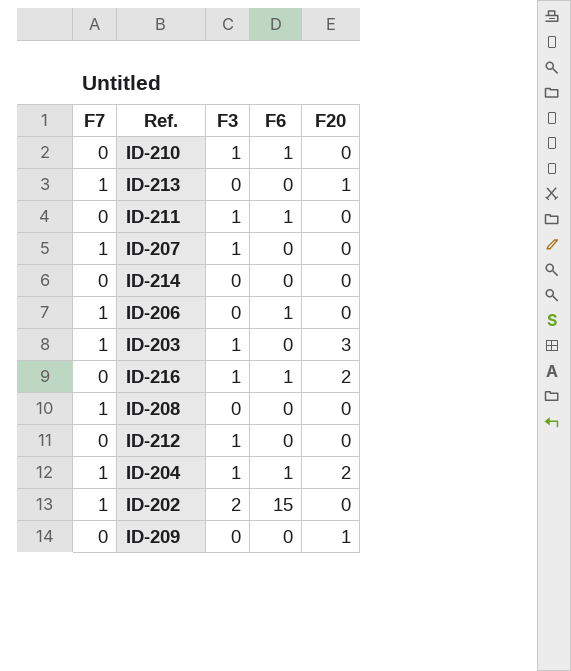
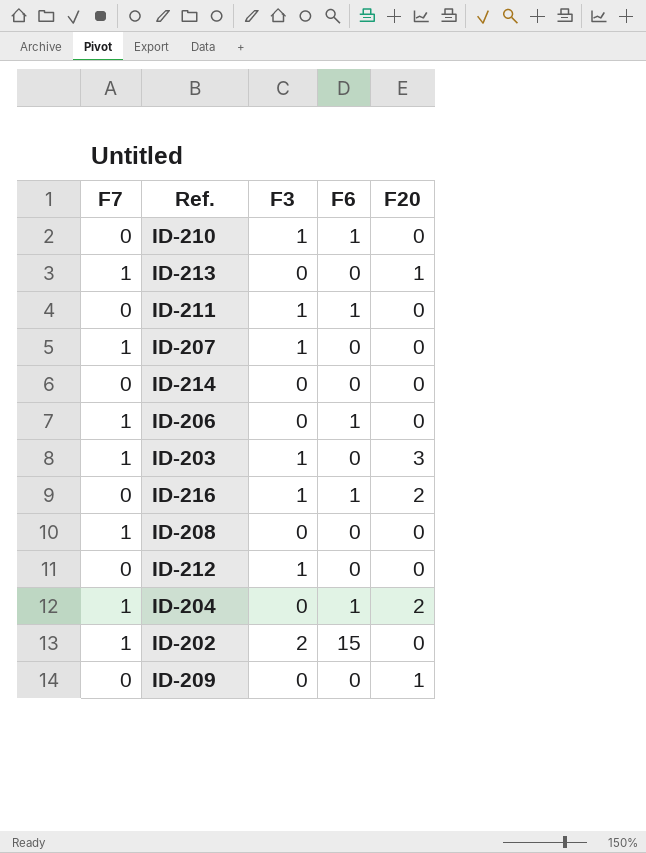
ID-204 | F3: 1 -> 0

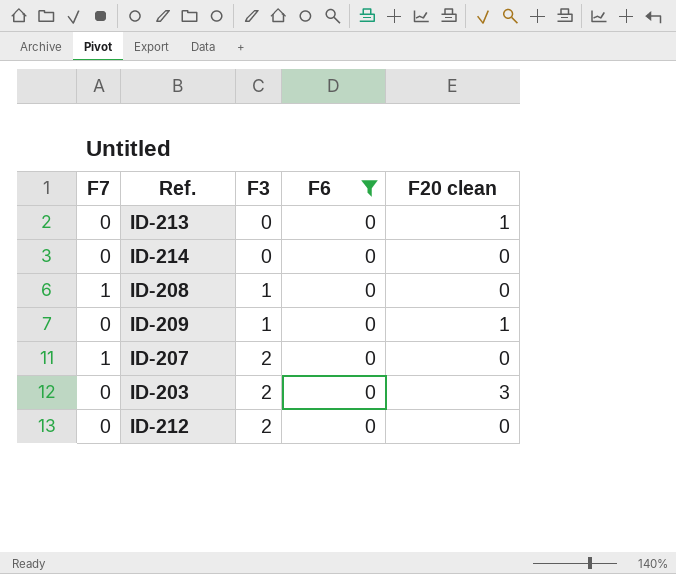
filter: none -> F6 = 0
row order: none -> F3 ascending
column name: F20 -> F20 clean
ID-213 | F7: 1 -> 0
ID-208 | F3: 0 -> 1
ID-209 | F3: 0 -> 1
ID-207 | F3: 1 -> 2
ID-203 | F7: 1 -> 0
ID-203 | F3: 1 -> 2
ID-212 | F3: 1 -> 2

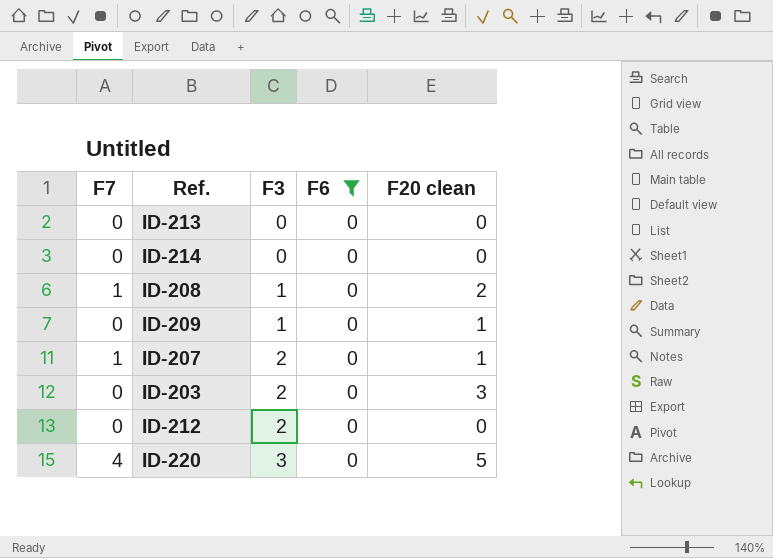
ID-213 | F20 clean: 1 -> 0
ID-208 | F20 clean: 0 -> 2
ID-207 | F20 clean: 0 -> 1
row ID-220: none -> 4 | 3 | 0 | 5

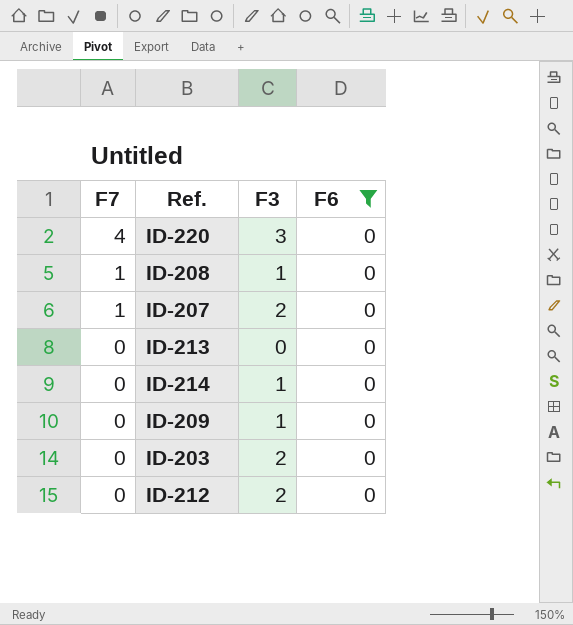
row order: F3 ascending -> F7 descending
column F20 clean | position: 5 -> none
ID-214 | F3: 0 -> 1

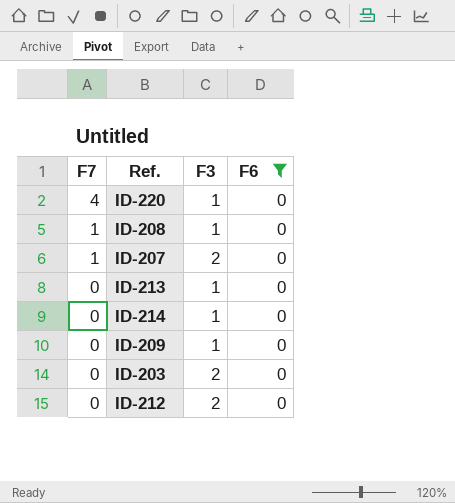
ID-220 | F3: 3 -> 1
ID-213 | F3: 0 -> 1

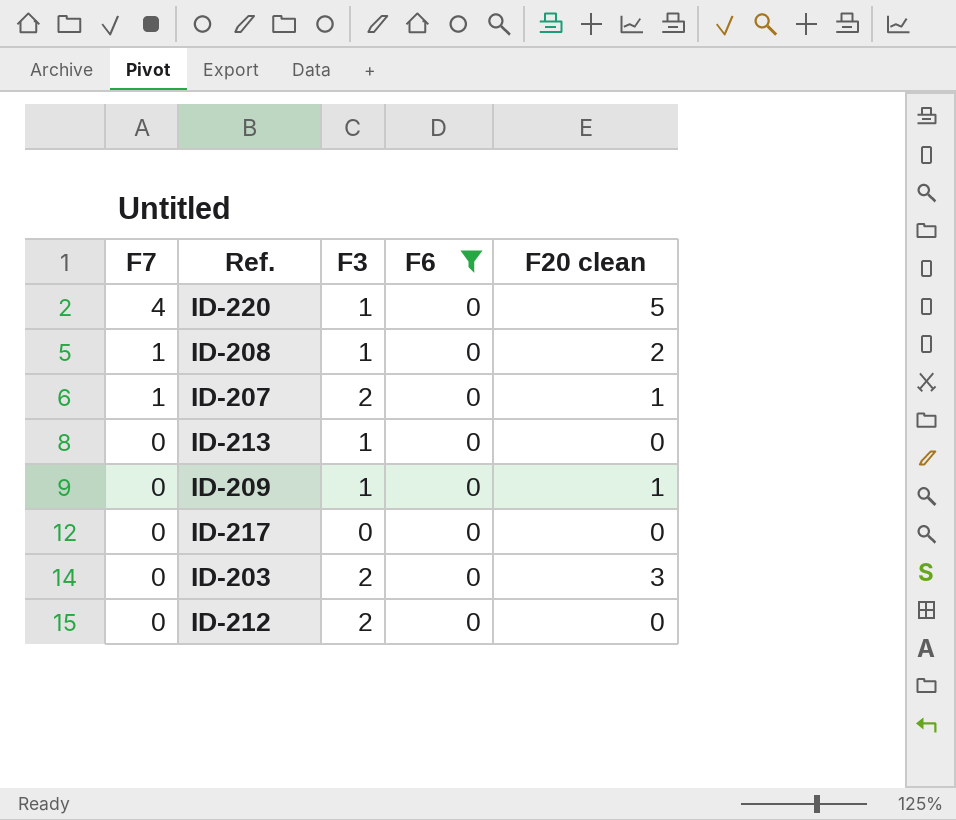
column F20 clean | position: none -> 5
row ID-214: 0 | 1 | 0 -> none
row ID-217: none -> 0 | 0 | 0 | 0

